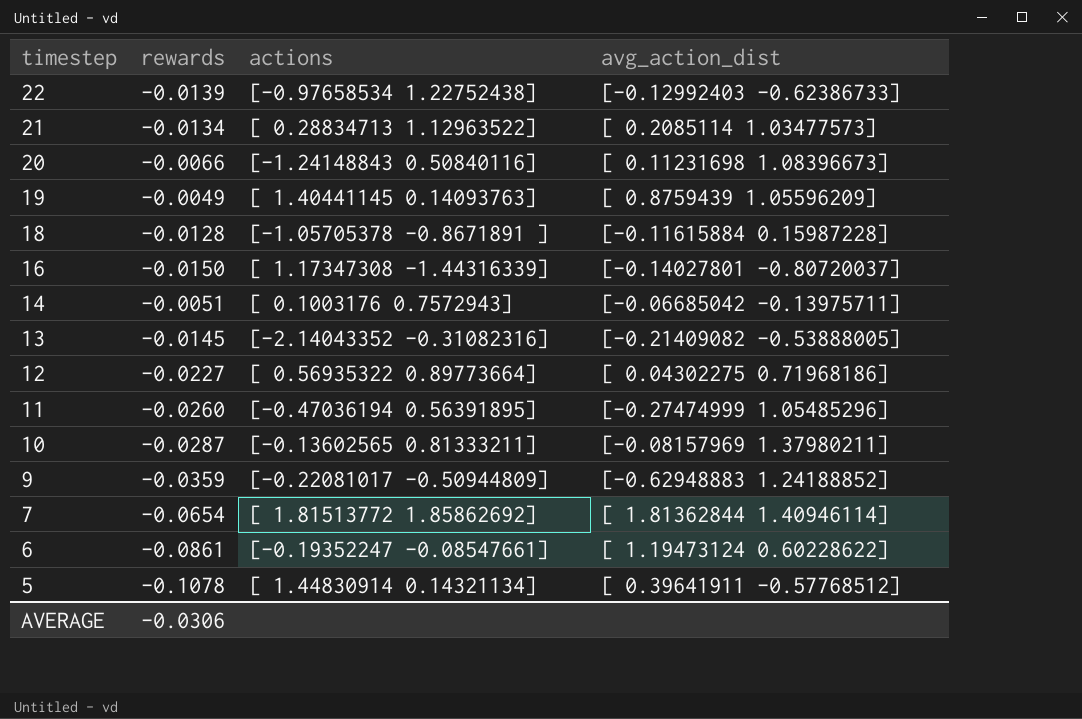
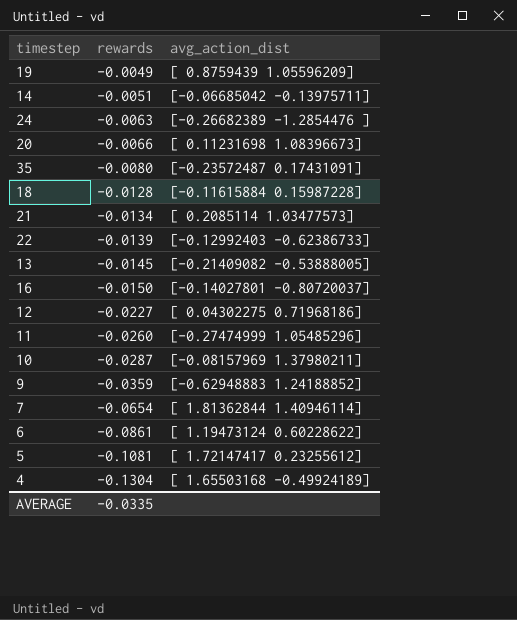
row order: timestep descending -> rewards descending
column actions | position: 3 -> none
row 24: none -> -0.0063 | [-0.26682389 -1.2854476 ]
row 35: none -> -0.0080 | [-0.23572487 0.17431091]
5 | rewards: -0.1078 -> -0.1081
5 | avg_action_dist: [ 0.39641911 -0.57768512] -> [ 1.72147417 0.23255612]
row 4: none -> -0.1304 | [ 1.65503168 -0.49924189]
AVERAGE | rewards: -0.0306 -> -0.0335

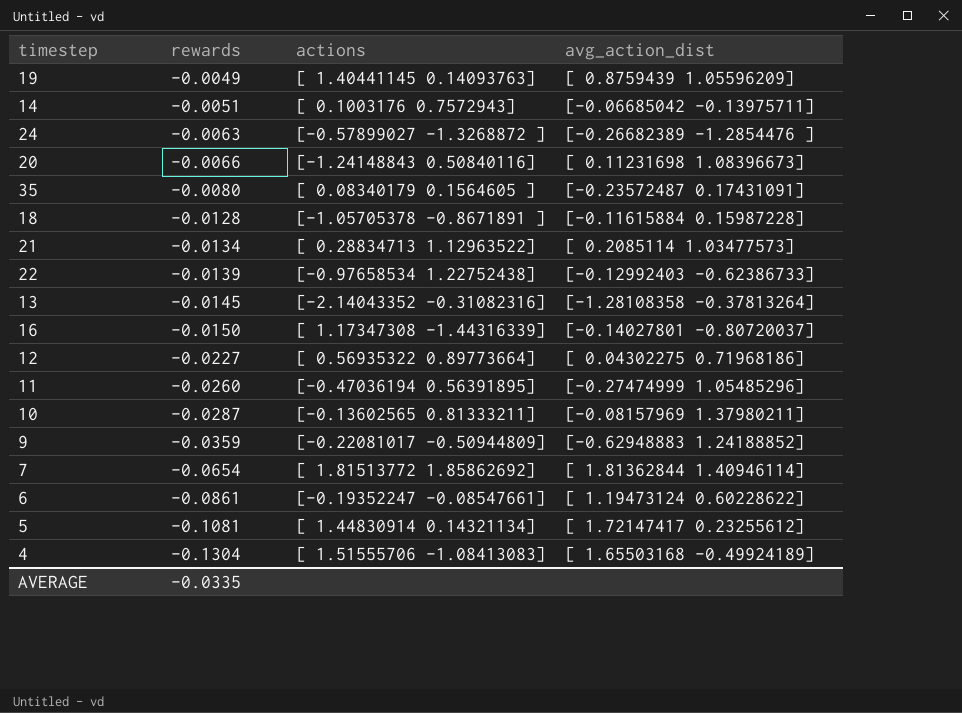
column actions | position: none -> 3
13 | avg_action_dist: [-0.21409082 -0.53888005] -> [-1.28108358 -0.37813264]

